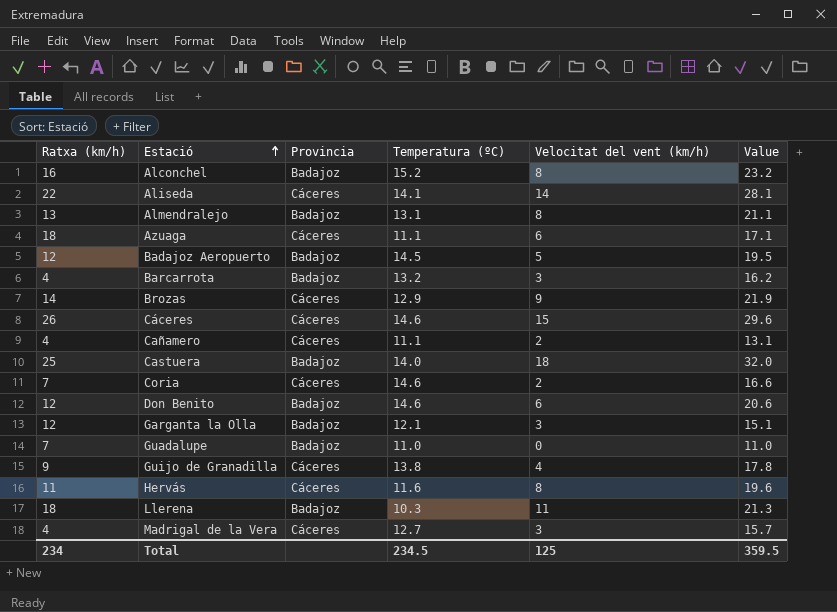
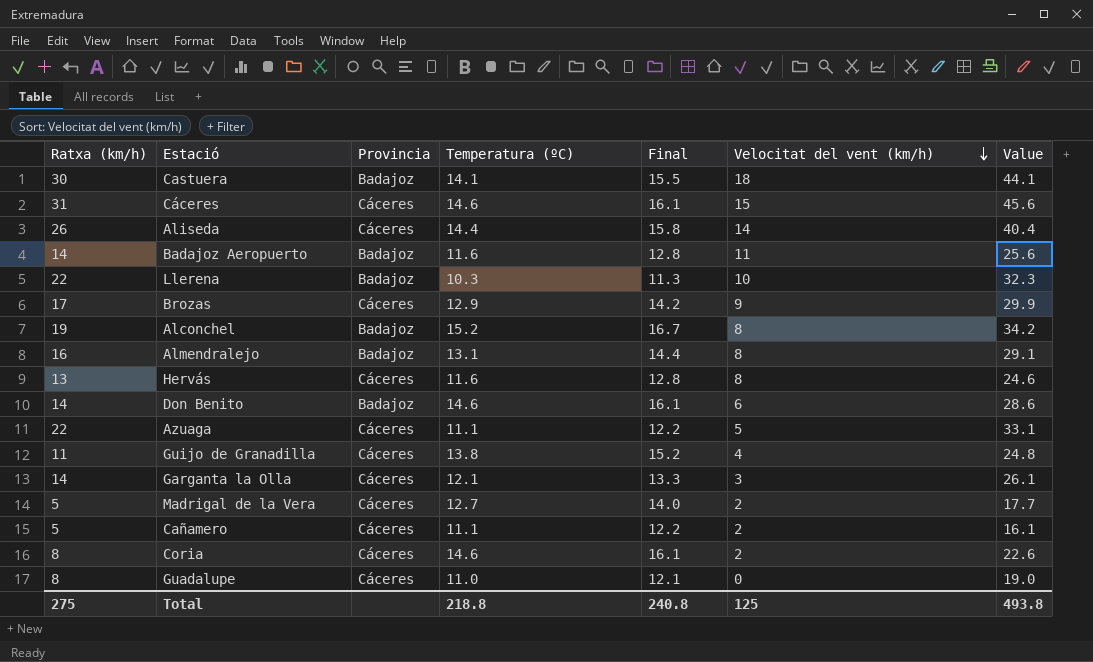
row order: Estació ascending -> Velocitat del vent (km/h) descending
column Final | formula: none -> [Temperatura (ºC)] * 1.1
column Value | formula: [Temperatura (ºC)] + [Velocitat del vent (km/h)] -> [Ratxa (km/h)] + [Temperatura (ºC)]
row Barcarrota: 4 | Badajoz | 13.2 | 3 | 16.2 -> none
Castuera | Ratxa (km/h): 25 -> 30
Castuera | Temperatura (ºC): 14.0 -> 14.1
Cáceres | Ratxa (km/h): 26 -> 31
Aliseda | Ratxa (km/h): 22 -> 26
Aliseda | Temperatura (ºC): 14.1 -> 14.4
Badajoz Aeropuerto | Ratxa (km/h): 12 -> 14
Badajoz Aeropuerto | Temperatura (ºC): 14.5 -> 11.6
Badajoz Aeropuerto | Velocitat del vent (km/h): 5 -> 11
Llerena | Ratxa (km/h): 18 -> 22
Llerena | Velocitat del vent (km/h): 11 -> 10
Brozas | Ratxa (km/h): 14 -> 17
Alconchel | Ratxa (km/h): 16 -> 19
Almendralejo | Ratxa (km/h): 13 -> 16
Hervás | Ratxa (km/h): 11 -> 13
Don Benito | Ratxa (km/h): 12 -> 14
Azuaga | Ratxa (km/h): 18 -> 22
Azuaga | Velocitat del vent (km/h): 6 -> 5
Guijo de Granadilla | Ratxa (km/h): 9 -> 11
Garganta la Olla | Ratxa (km/h): 12 -> 14
Garganta la Olla | Provincia: Badajoz -> Cáceres
Madrigal de la Vera | Ratxa (km/h): 4 -> 5
Madrigal de la Vera | Velocitat del vent (km/h): 3 -> 2
Cañamero | Ratxa (km/h): 4 -> 5
Coria | Ratxa (km/h): 7 -> 8
Guadalupe | Ratxa (km/h): 7 -> 8
Guadalupe | Provincia: Badajoz -> Cáceres
Total | Ratxa (km/h): 234 -> 275
Total | Temperatura (ºC): 234.5 -> 218.8
Total | Value: 359.5 -> 493.8

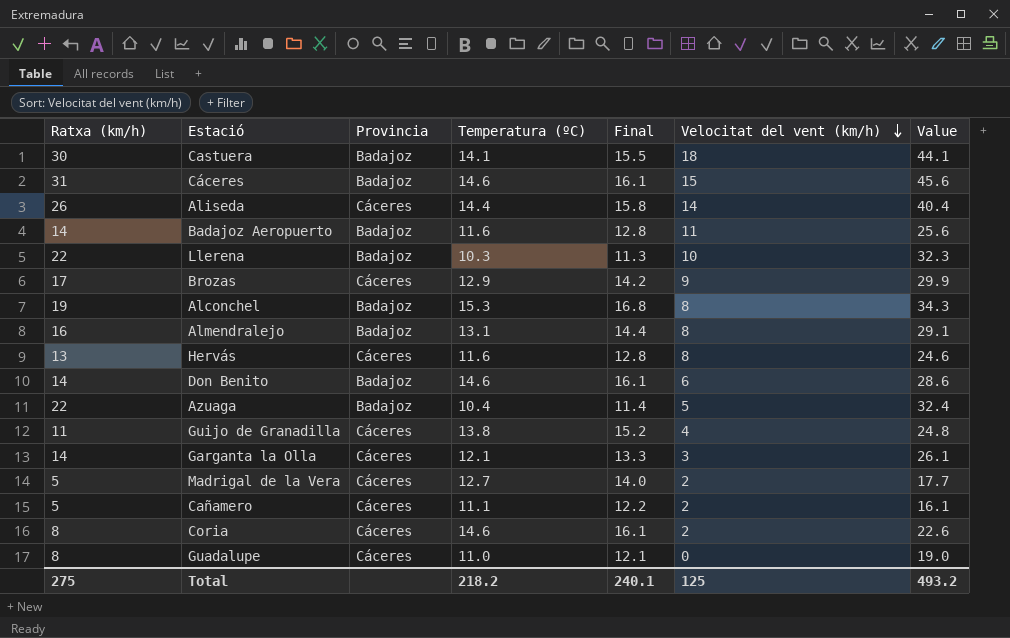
Cáceres | Provincia: Cáceres -> Badajoz
Alconchel | Temperatura (ºC): 15.2 -> 15.3
Alconchel | Final: 16.7 -> 16.8
Alconchel | Value: 34.2 -> 34.3
Azuaga | Provincia: Cáceres -> Badajoz
Azuaga | Temperatura (ºC): 11.1 -> 10.4
Azuaga | Final: 12.2 -> 11.4
Azuaga | Value: 33.1 -> 32.4
Total | Temperatura (ºC): 218.8 -> 218.2
Total | Final: 240.8 -> 240.1
Total | Value: 493.8 -> 493.2

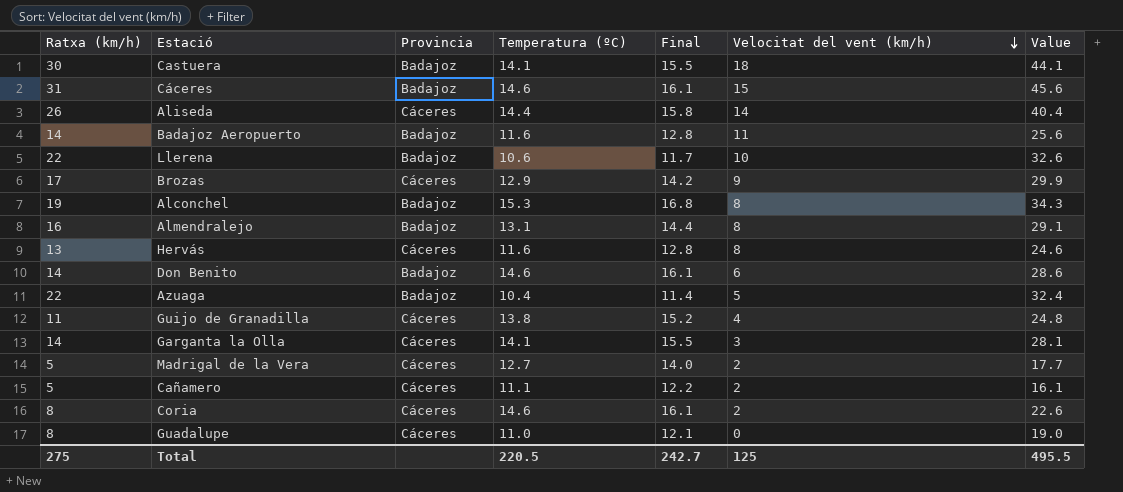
Llerena | Temperatura (ºC): 10.3 -> 10.6
Llerena | Final: 11.3 -> 11.7
Llerena | Value: 32.3 -> 32.6
Garganta la Olla | Temperatura (ºC): 12.1 -> 14.1
Garganta la Olla | Final: 13.3 -> 15.5
Garganta la Olla | Value: 26.1 -> 28.1
Total | Temperatura (ºC): 218.2 -> 220.5
Total | Final: 240.1 -> 242.7
Total | Value: 493.2 -> 495.5

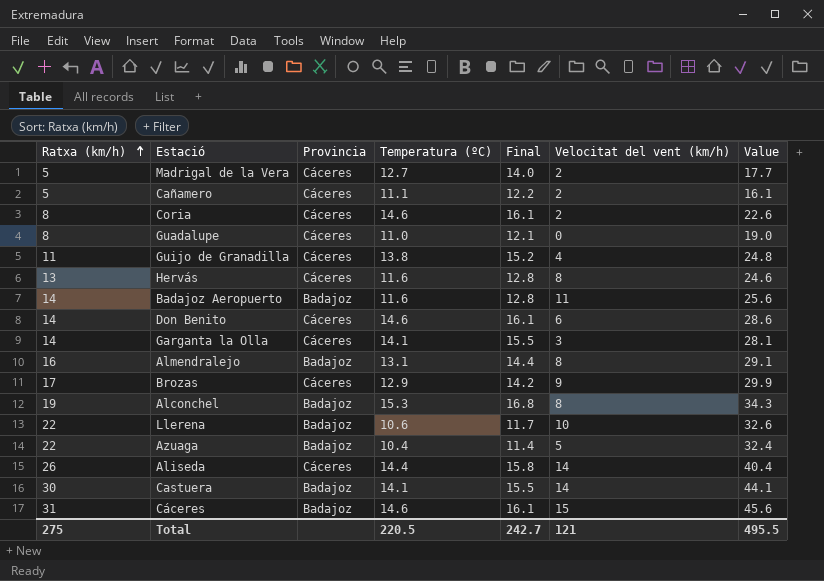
row order: Velocitat del vent (km/h) descending -> Ratxa (km/h) ascending
Don Benito | Provincia: Badajoz -> Cáceres
Castuera | Velocitat del vent (km/h): 18 -> 14
Total | Velocitat del vent (km/h): 125 -> 121

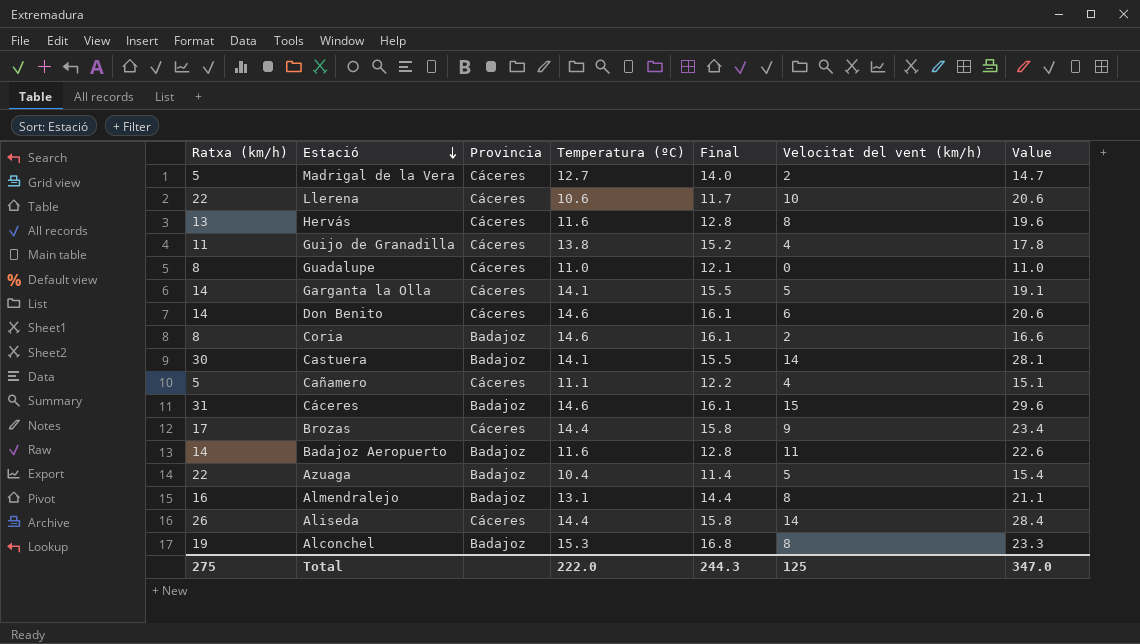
row order: Ratxa (km/h) ascending -> Estació descending
column Value | formula: [Ratxa (km/h)] + [Temperatura (ºC)] -> [Temperatura (ºC)] + [Velocitat del vent (km/h)]
Llerena | Provincia: Badajoz -> Cáceres
Garganta la Olla | Velocitat del vent (km/h): 3 -> 5
Coria | Provincia: Cáceres -> Badajoz
Cañamero | Velocitat del vent (km/h): 2 -> 4
Brozas | Temperatura (ºC): 12.9 -> 14.4
Brozas | Final: 14.2 -> 15.8
Total | Temperatura (ºC): 220.5 -> 222.0
Total | Final: 242.7 -> 244.3
Total | Velocitat del vent (km/h): 121 -> 125
Total | Value: 495.5 -> 347.0

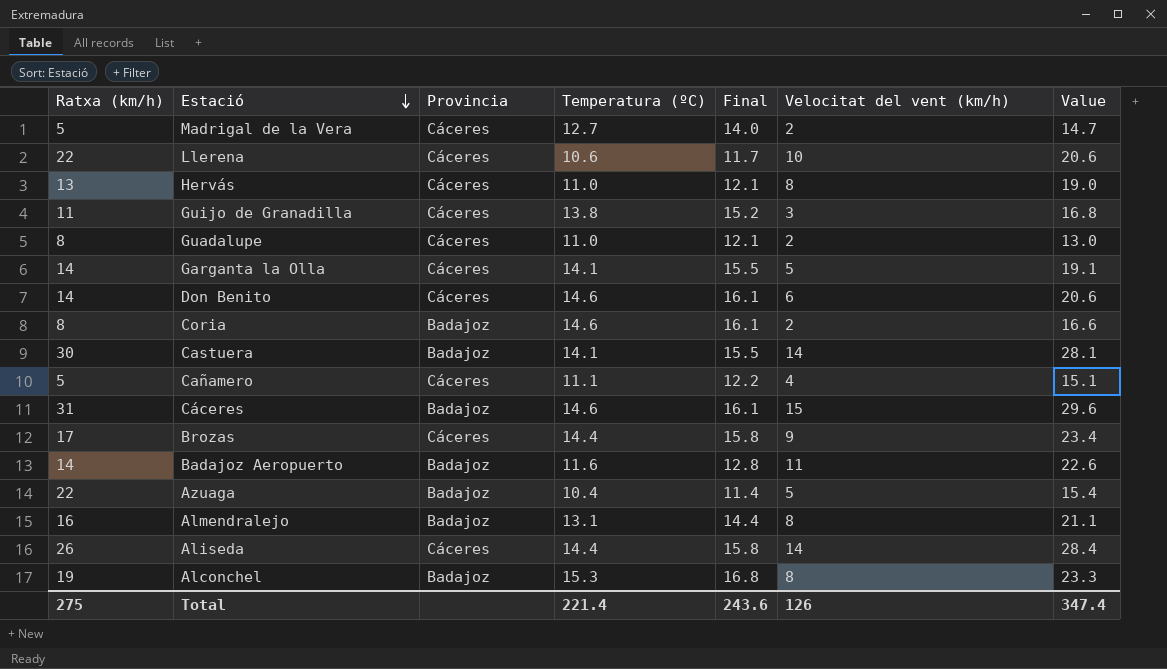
Hervás | Temperatura (ºC): 11.6 -> 11.0
Hervás | Final: 12.8 -> 12.1
Hervás | Value: 19.6 -> 19.0
Guijo de Granadilla | Velocitat del vent (km/h): 4 -> 3
Guijo de Granadilla | Value: 17.8 -> 16.8
Guadalupe | Velocitat del vent (km/h): 0 -> 2
Guadalupe | Value: 11.0 -> 13.0
Total | Temperatura (ºC): 222.0 -> 221.4
Total | Final: 244.3 -> 243.6
Total | Velocitat del vent (km/h): 125 -> 126
Total | Value: 347.0 -> 347.4

